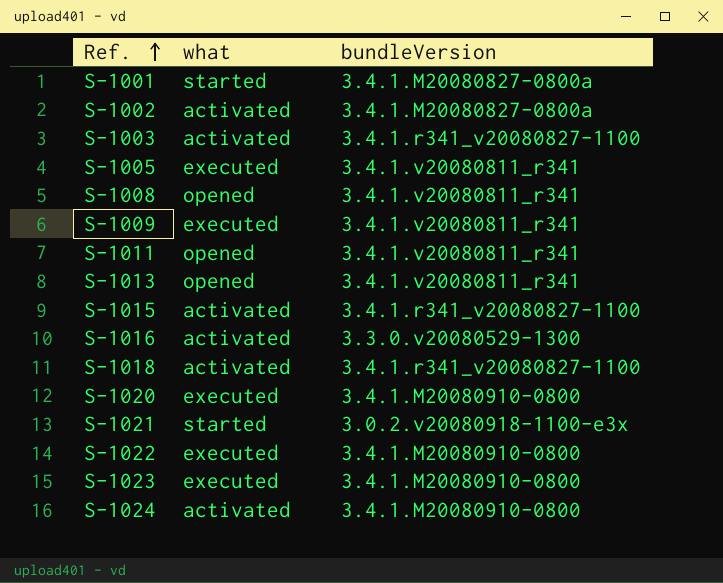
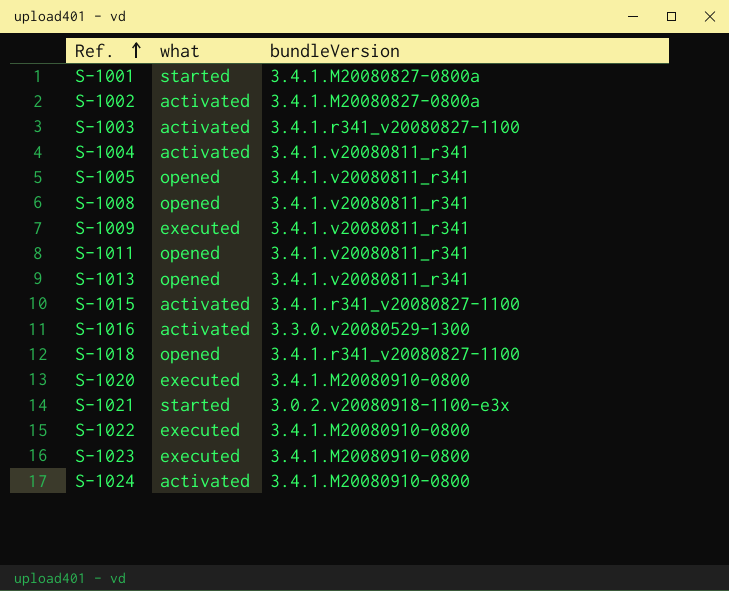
row S-1004: none -> activated | 3.4.1.v20080811_r341
S-1005 | what: executed -> opened
S-1018 | what: activated -> opened

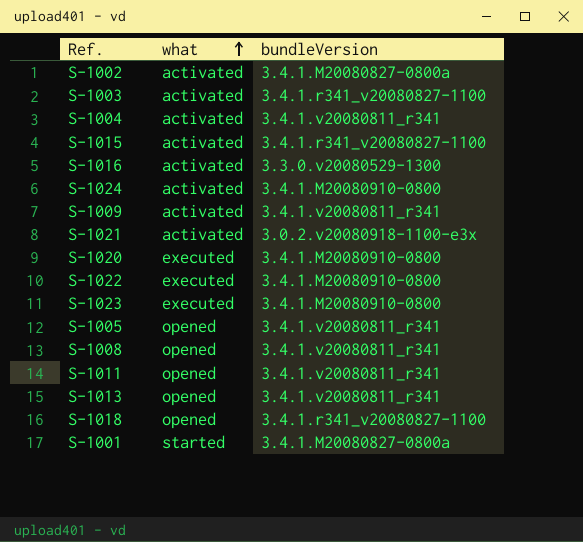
row order: Ref. ascending -> what ascending
S-1009 | what: executed -> activated
S-1021 | what: started -> activated

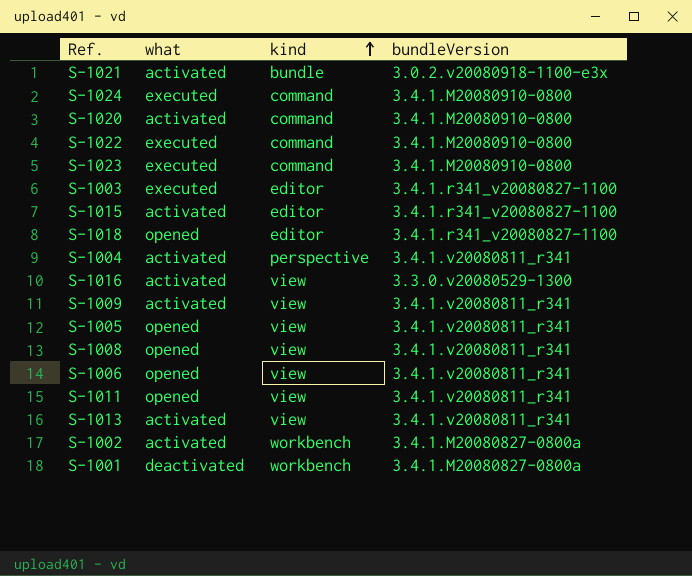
row order: what ascending -> kind ascending
column kind | position: none -> 3
S-1024 | what: activated -> executed
S-1020 | what: executed -> activated
S-1003 | what: activated -> executed
row S-1006: none -> opened | view | 3.4.1.v20080811_r341
S-1013 | what: opened -> activated
S-1001 | what: started -> deactivated

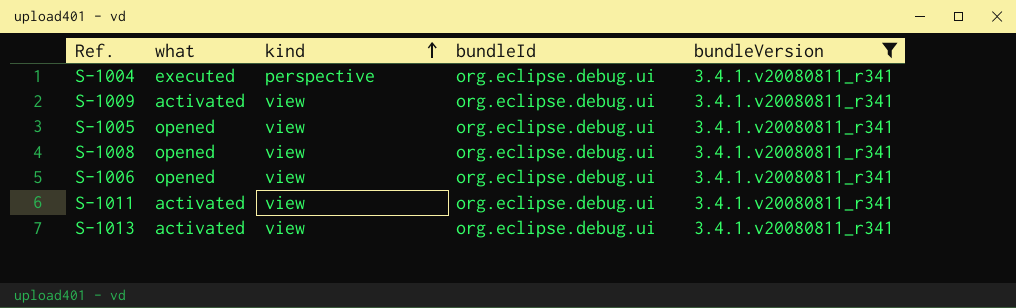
filter: none -> bundleVersion = 3.4.1.v20080811_r341
column bundleId | position: none -> 4
S-1004 | what: activated -> executed
S-1011 | what: opened -> activated

